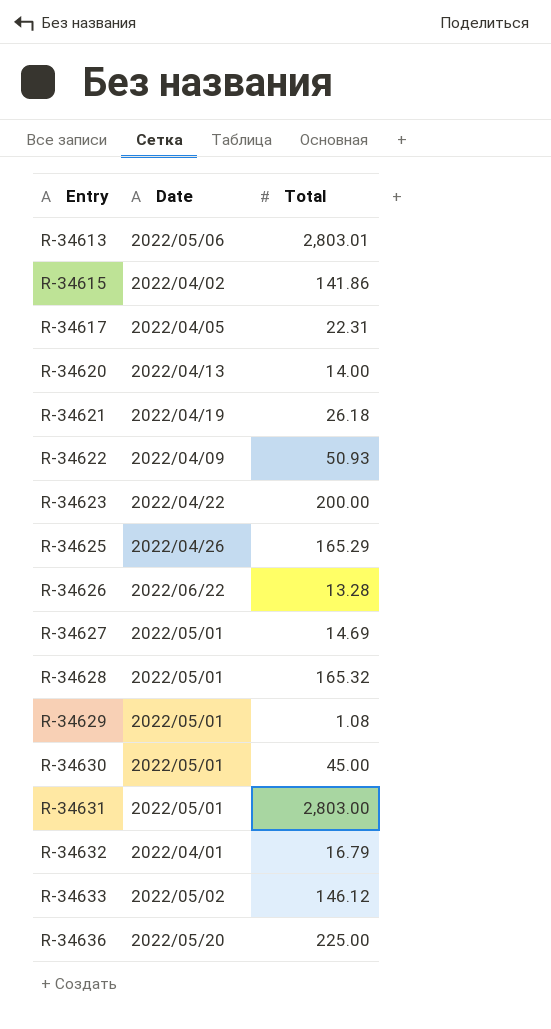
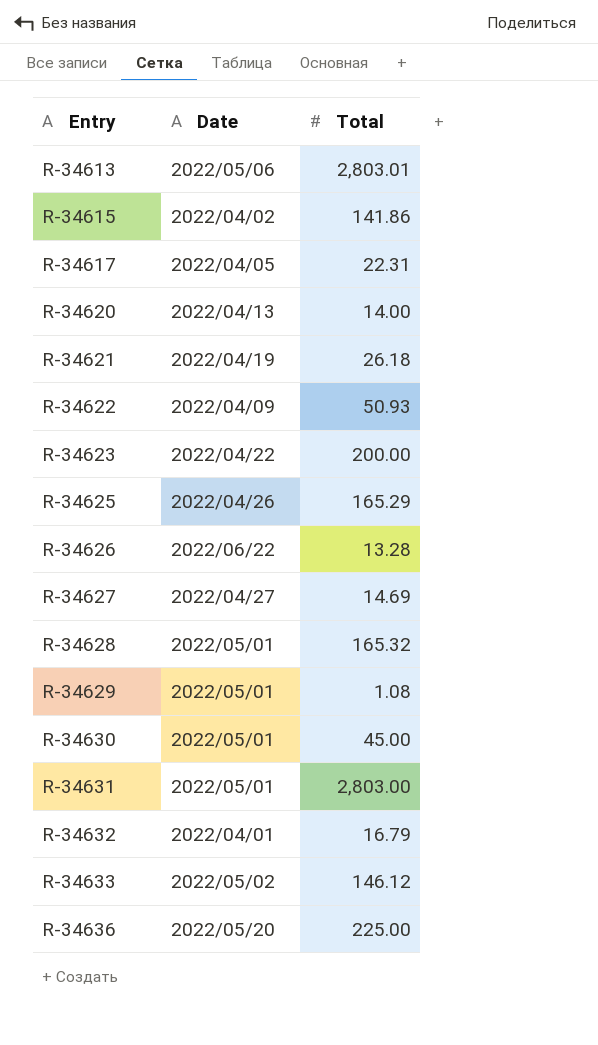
R-34627 | Date: 2022/05/01 -> 2022/04/27

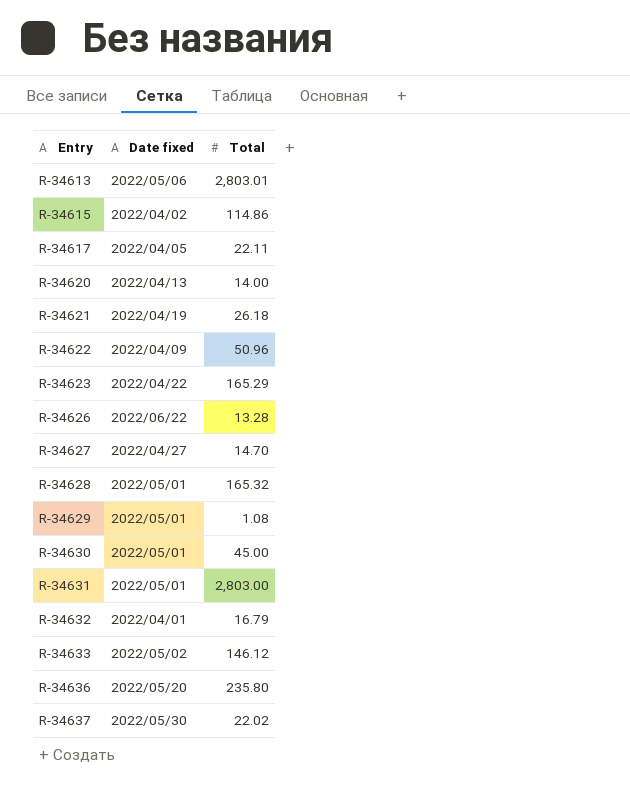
column name: Date -> Date fixed
row R-34625: 2022/04/26 | 165.29 -> none
R-34615 | Total: 141.86 -> 114.86
R-34617 | Total: 22.31 -> 22.11
R-34622 | Total: 50.93 -> 50.96
R-34623 | Total: 200.00 -> 165.29
R-34627 | Total: 14.69 -> 14.70
R-34636 | Total: 225.00 -> 235.80
row R-34637: none -> 2022/05/30 | 22.02

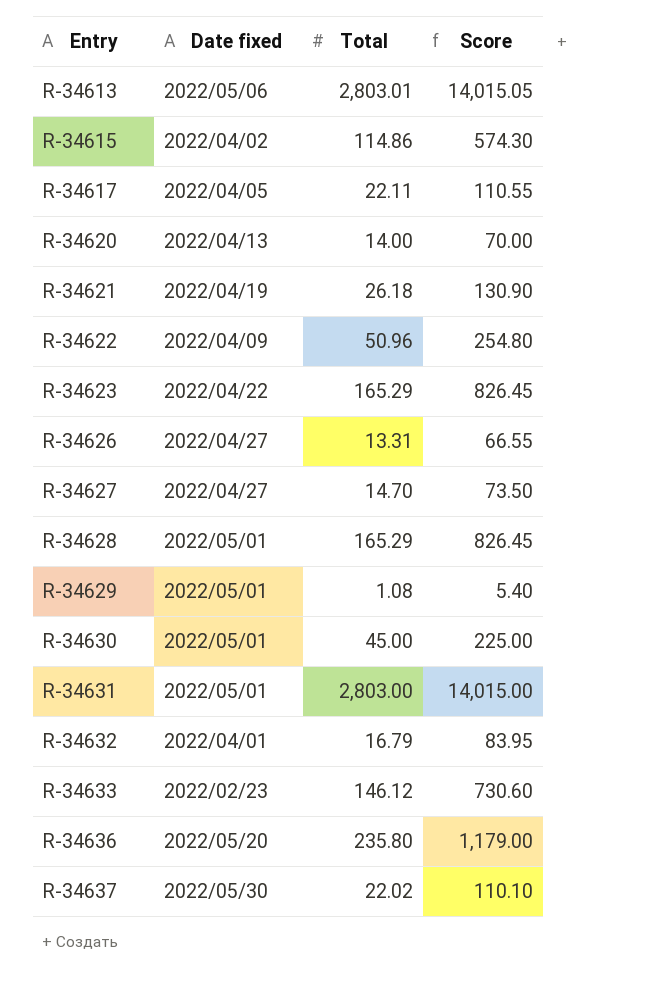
column Score | formula: none -> [Total] * 5
R-34626 | Date fixed: 2022/06/22 -> 2022/04/27
R-34626 | Total: 13.28 -> 13.31
R-34628 | Total: 165.32 -> 165.29
R-34633 | Date fixed: 2022/05/02 -> 2022/02/23

